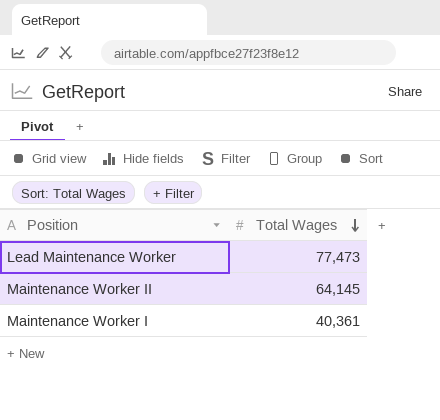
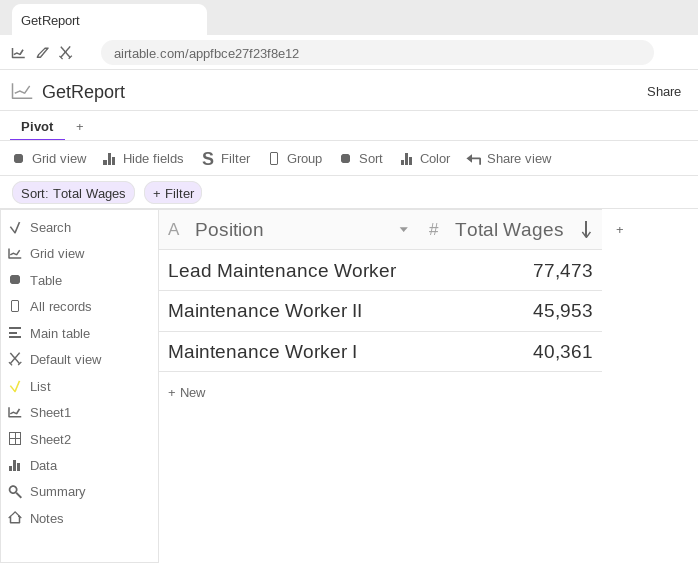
Maintenance Worker II | Total Wages: 64,145 -> 45,953

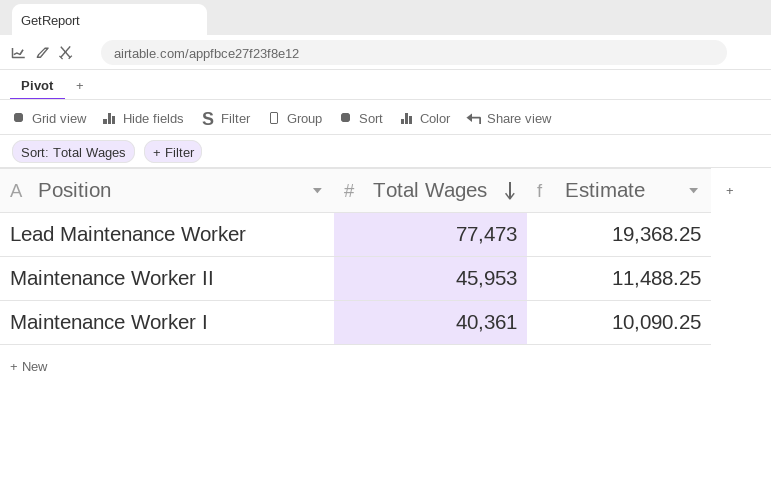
column Estimate | formula: none -> [Total Wages] * 0.25

